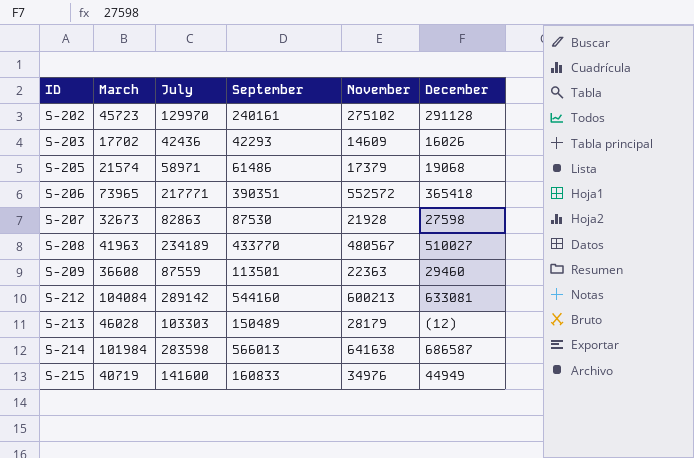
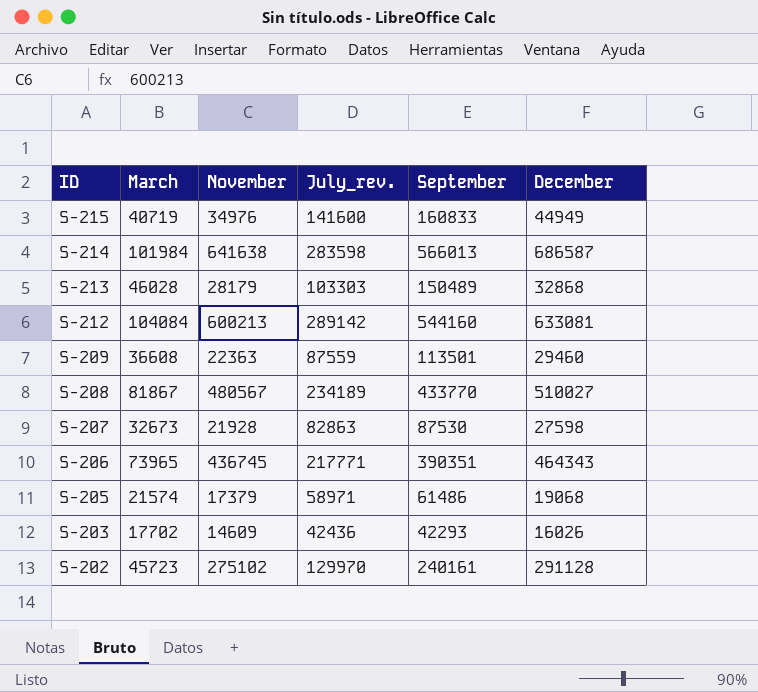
row order: ID ascending -> ID descending
column November | position: 5 -> 3
column name: July -> July_rev.
S-213 | December: (12) -> 32868
S-208 | March: 41963 -> 81867
S-206 | November: 552572 -> 436745
S-206 | December: 365418 -> 464343

